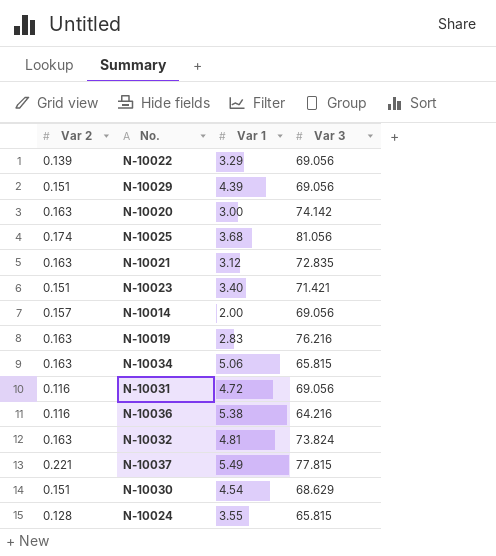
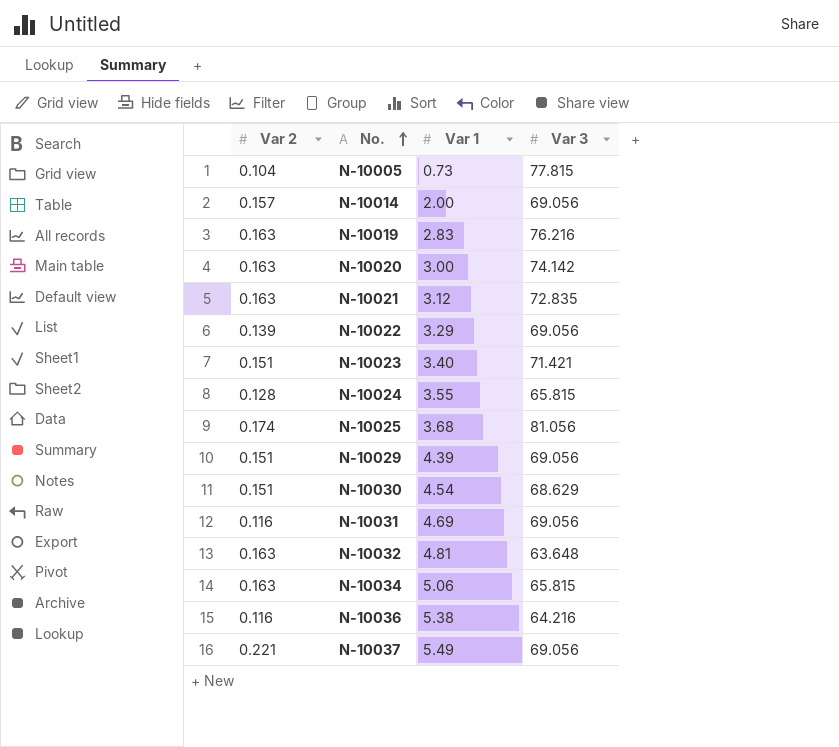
row order: none -> No. ascending
row N-10005: none -> 0.104 | 0.73 | 77.815
N-10031 | Var 1: 4.72 -> 4.69
N-10032 | Var 3: 73.824 -> 63.648
N-10037 | Var 3: 77.815 -> 69.056

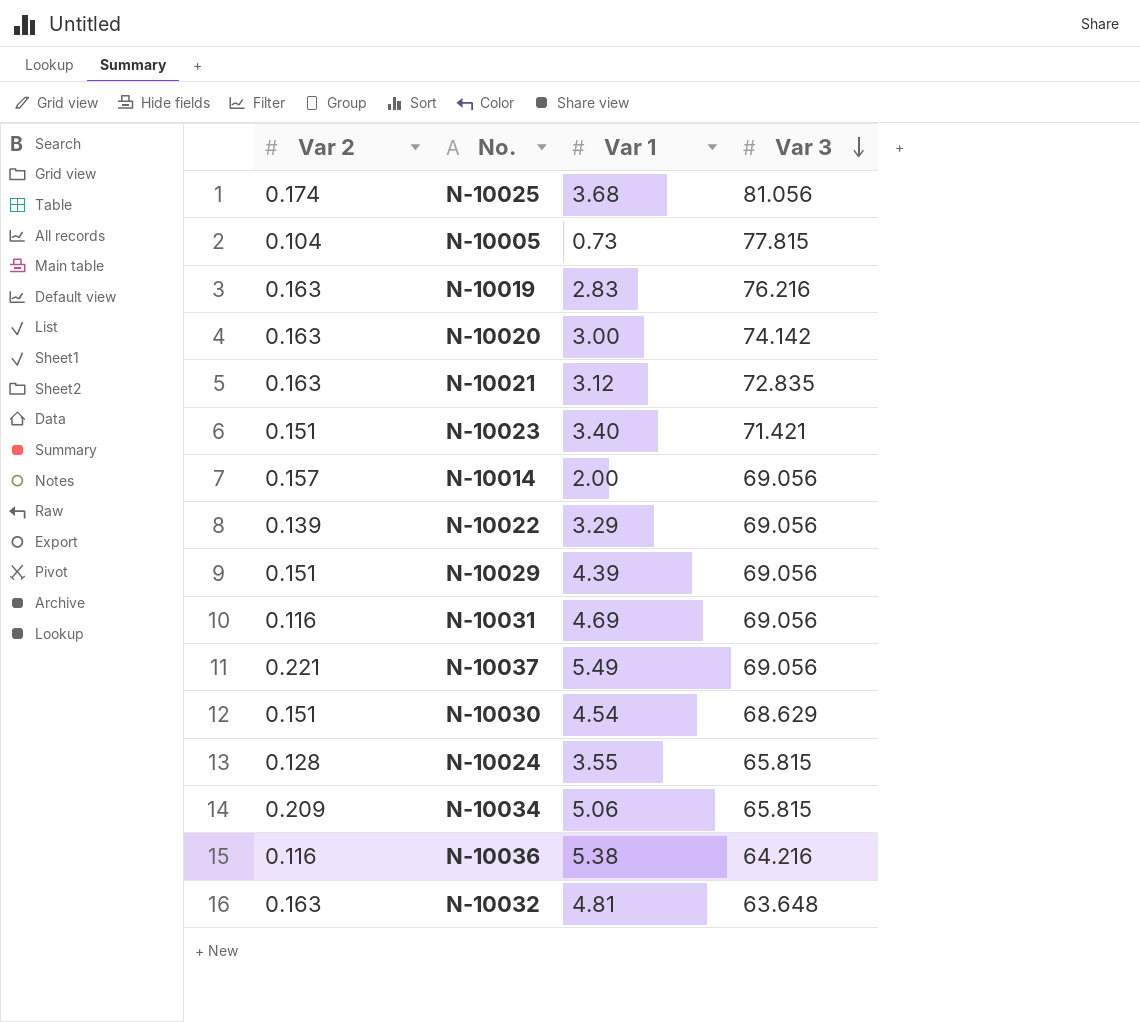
row order: No. ascending -> Var 3 descending
N-10034 | Var 2: 0.163 -> 0.209

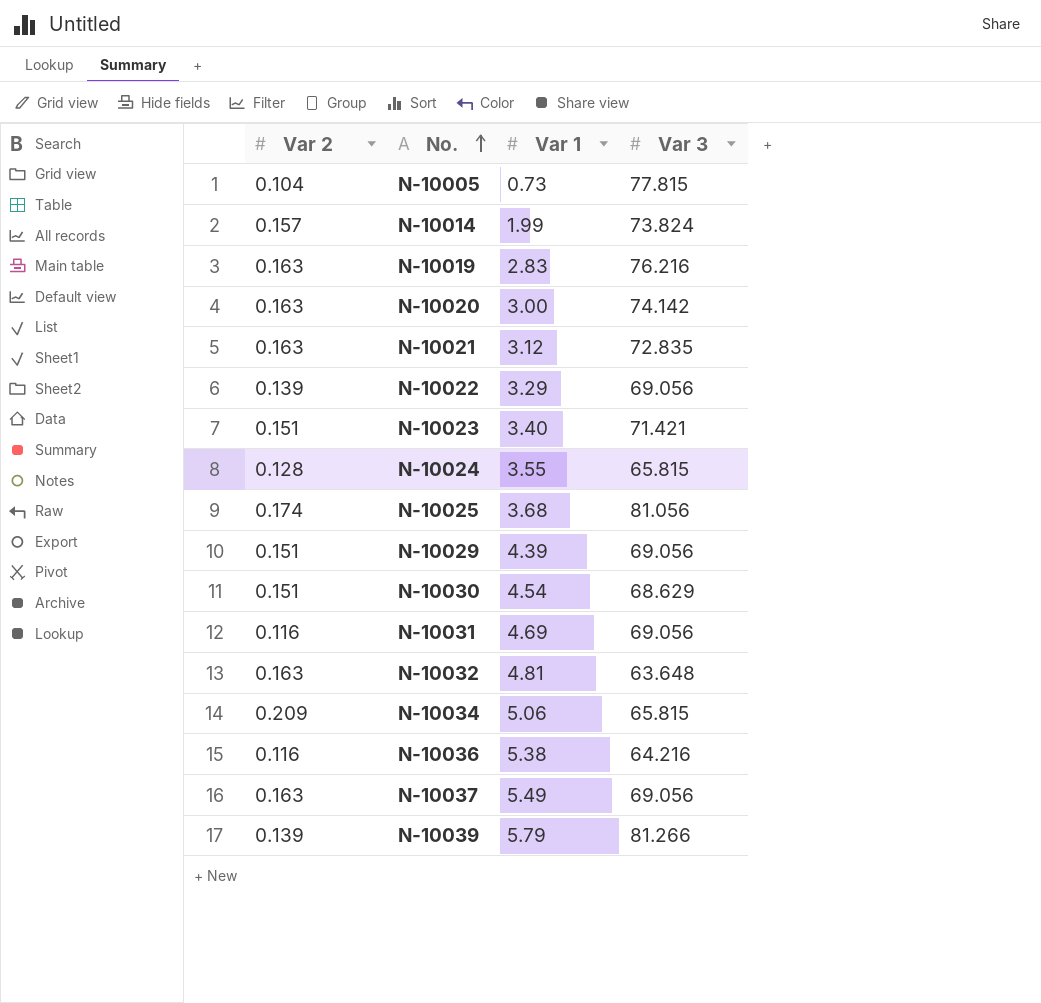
row order: Var 3 descending -> No. ascending
N-10014 | Var 1: 2.00 -> 1.99
N-10014 | Var 3: 69.056 -> 73.824
N-10037 | Var 2: 0.221 -> 0.163
row N-10039: none -> 0.139 | 5.79 | 81.266

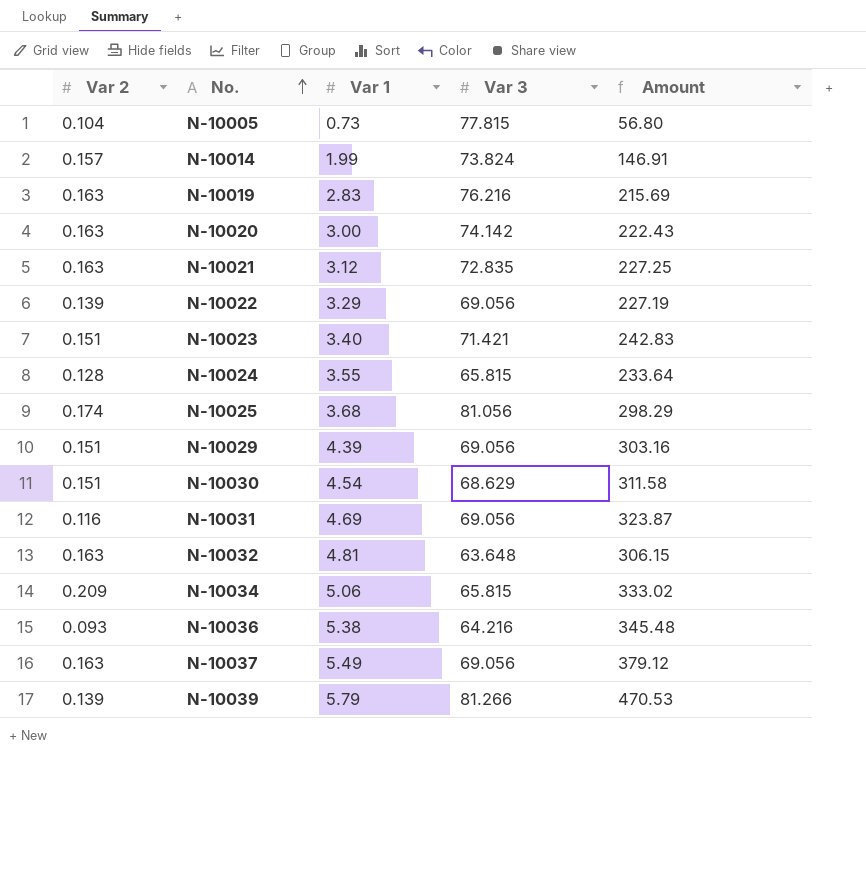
column Amount | formula: none -> [Var 1] * [Var 3]
N-10036 | Var 2: 0.116 -> 0.093

